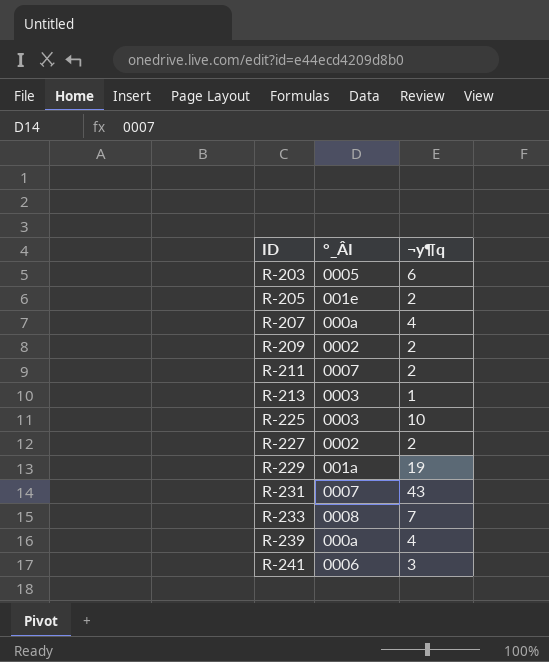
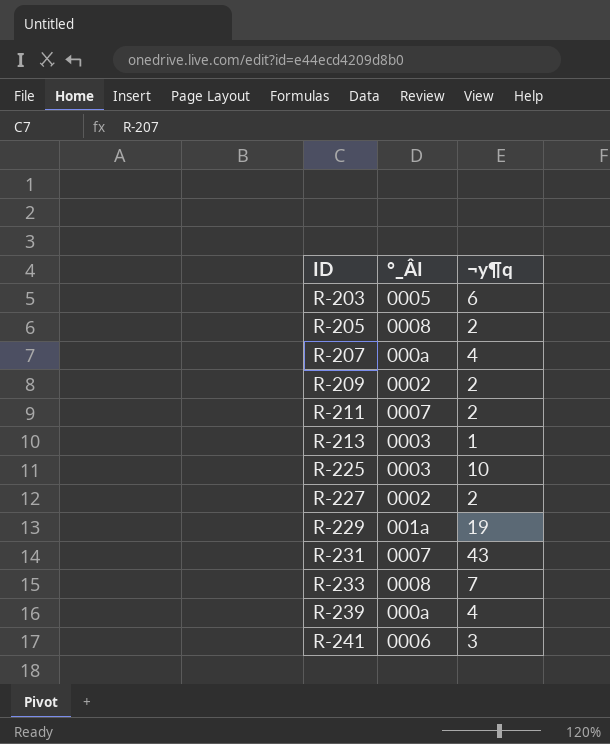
R-205 | °_ÂI: 001e -> 0008

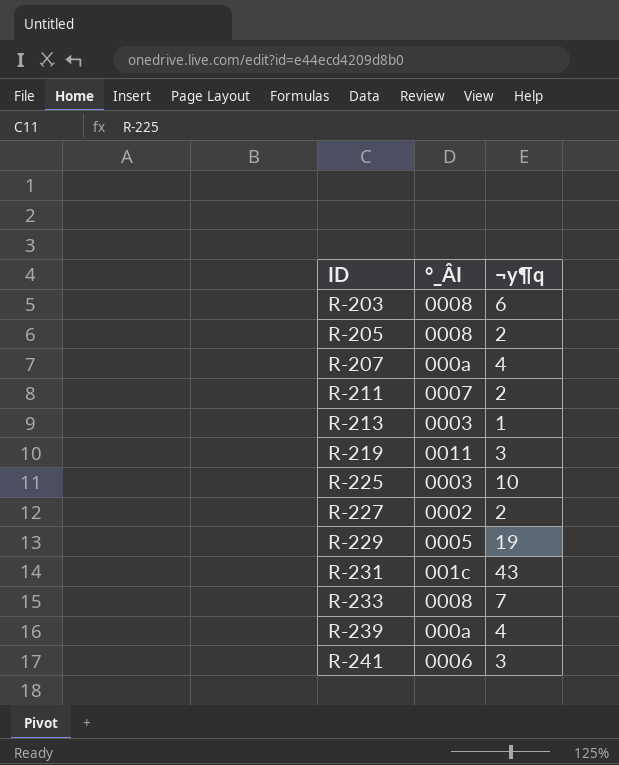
row R-209: 0002 | 2 -> none
R-203 | °_ÂI: 0005 -> 0008
row R-219: none -> 0011 | 3
R-229 | °_ÂI: 001a -> 0005
R-231 | °_ÂI: 0007 -> 001c

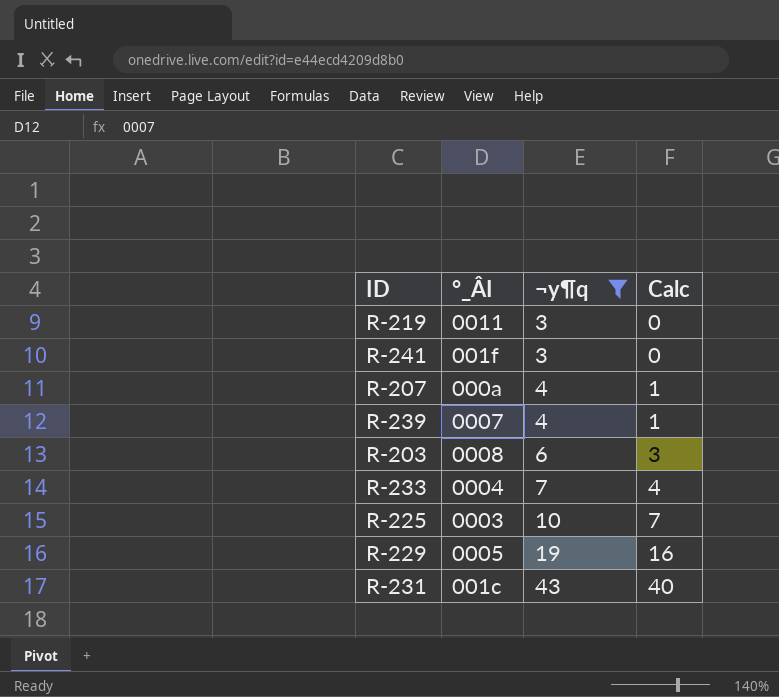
filter: none -> ¬y¶q >= 3
row order: ID ascending -> ¬y¶q ascending
column Calc | formula: none -> [¬y¶q] - 3
R-241 | °_ÂI: 0006 -> 001f
R-239 | °_ÂI: 000a -> 0007
R-233 | °_ÂI: 0008 -> 0004

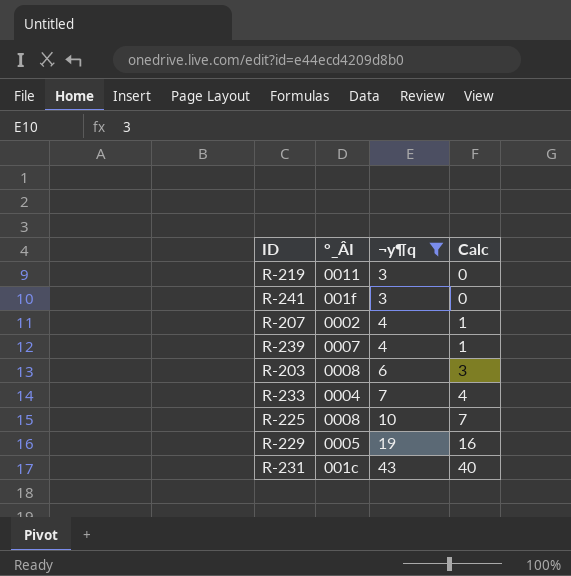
R-207 | °_ÂI: 000a -> 0002
R-225 | °_ÂI: 0003 -> 0008

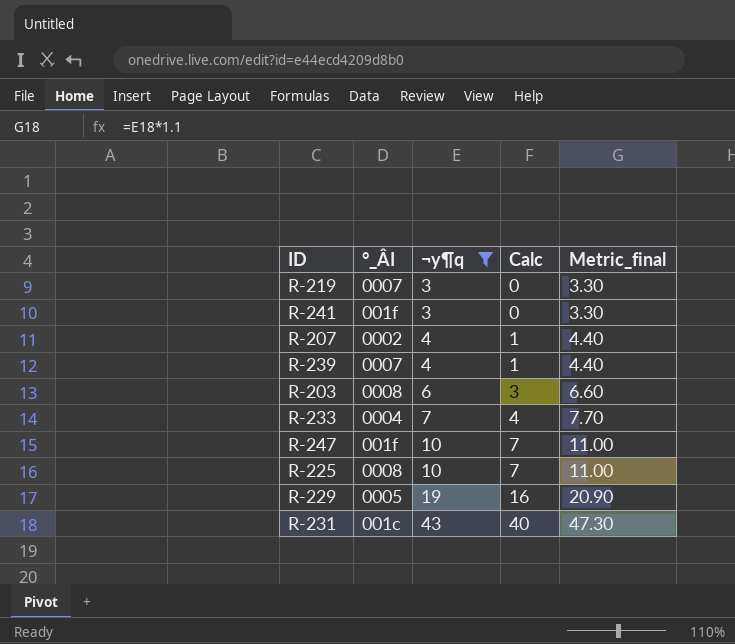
column Metric_final | formula: none -> [¬y¶q] * 1.1
R-219 | °_ÂI: 0011 -> 0007
row R-247: none -> 001f | 10 | 7 | 11.00

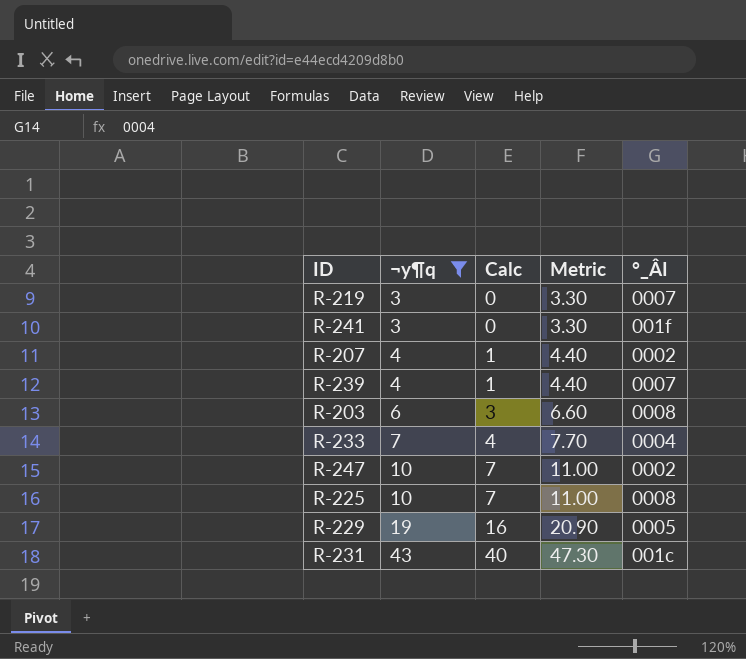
column name: Metric_final -> Metric
column °_ÂI | position: 2 -> 5
R-247 | °_ÂI: 001f -> 0002

